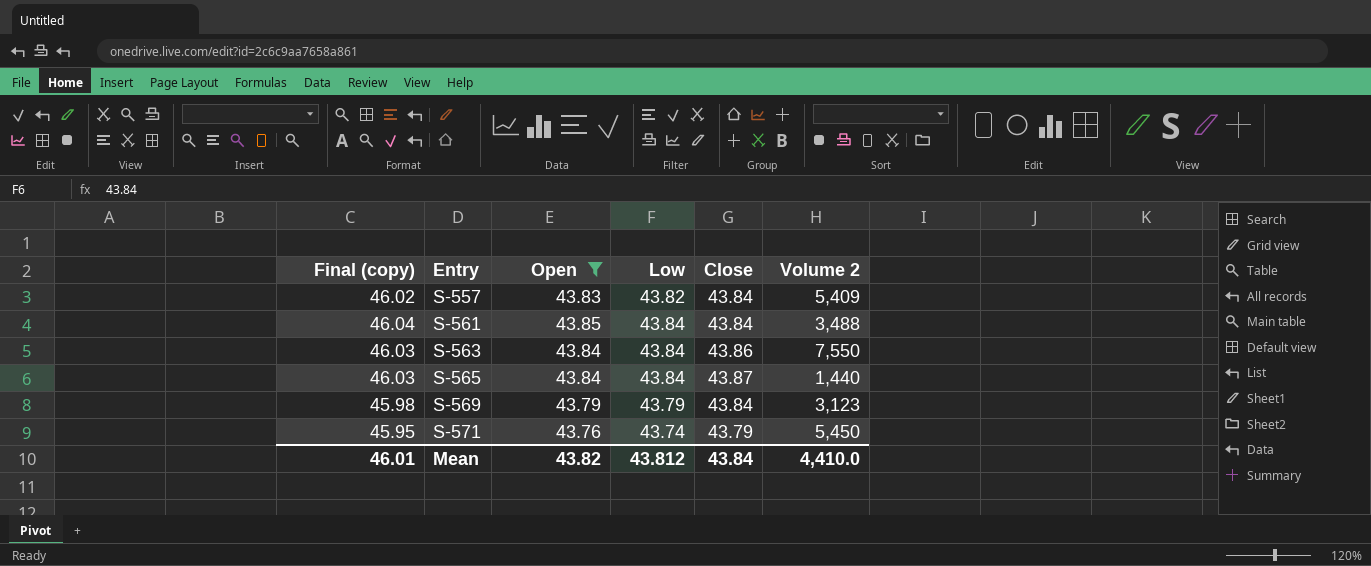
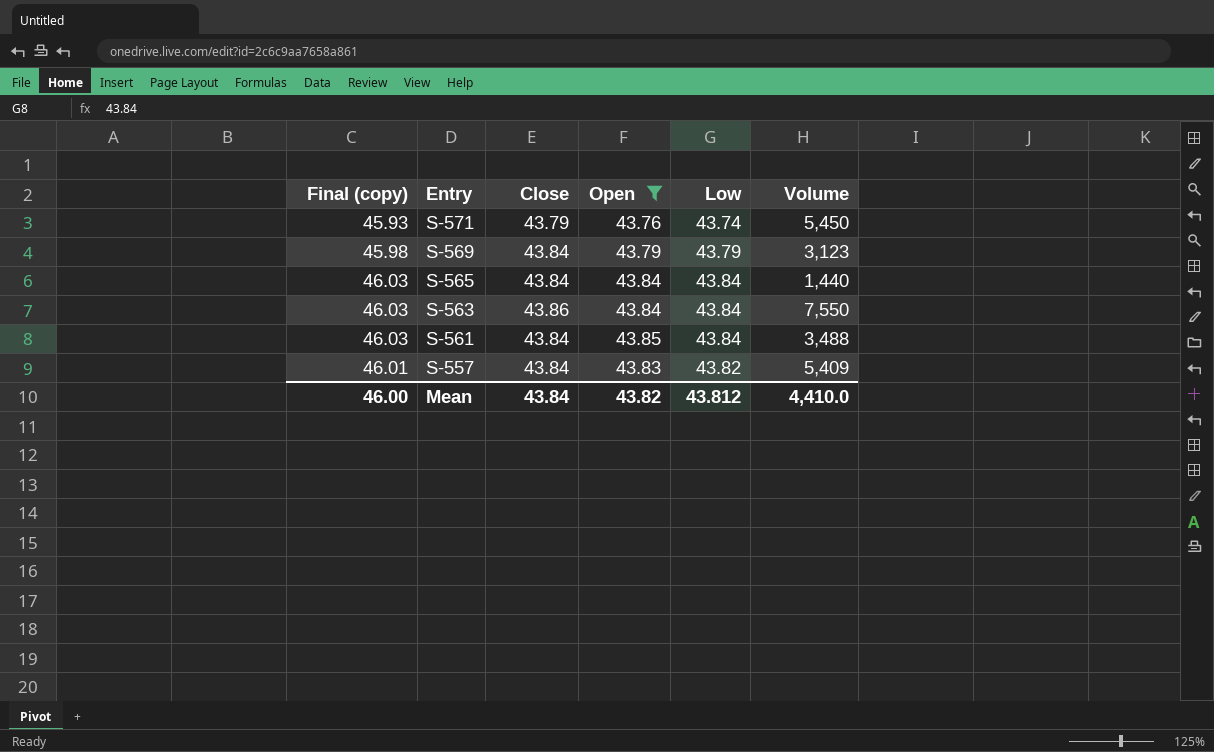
row order: Entry ascending -> Entry descending
column Final (copy) | formula: [Open] * 1.05 -> [Low] * 1.05
column Close | position: 5 -> 3
column name: Volume 2 -> Volume
S-565 | Close: 43.87 -> 43.84
Mean | Final (copy): 46.01 -> 46.00

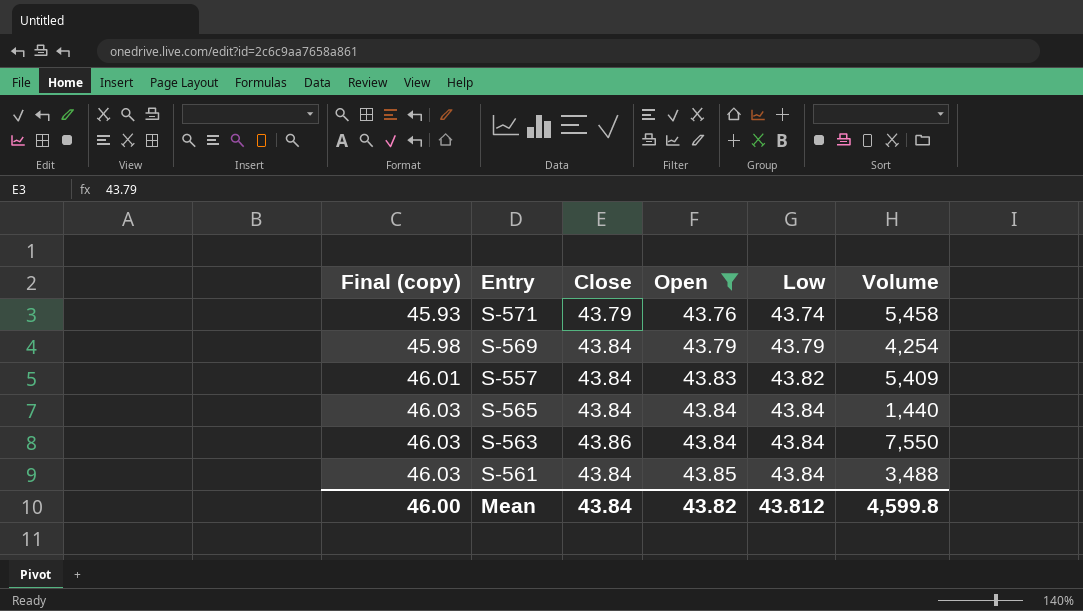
row order: Entry descending -> Final (copy) ascending
S-571 | Volume: 5,450 -> 5,458
S-569 | Volume: 3,123 -> 4,254
Mean | Volume: 4,410.0 -> 4,599.8

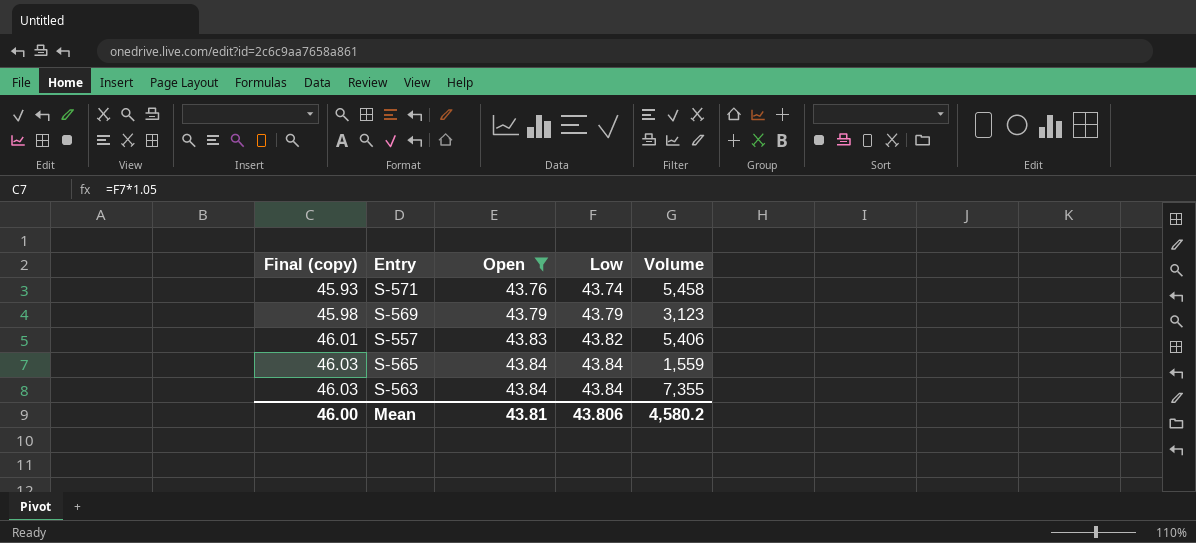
column Close | position: 3 -> none
row S-561: 46.03 | 43.84 | 43.85 | 43.84 | 3,488 -> none
S-569 | Volume: 4,254 -> 3,123
S-557 | Volume: 5,409 -> 5,406
S-565 | Volume: 1,440 -> 1,559
S-563 | Volume: 7,550 -> 7,355
Mean | Open: 43.82 -> 43.81
Mean | Low: 43.812 -> 43.806
Mean | Volume: 4,599.8 -> 4,580.2

